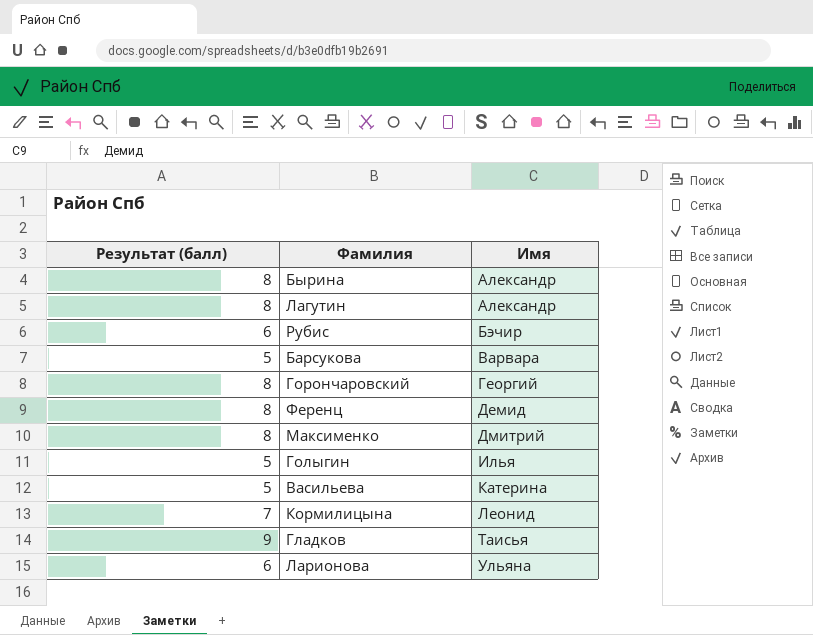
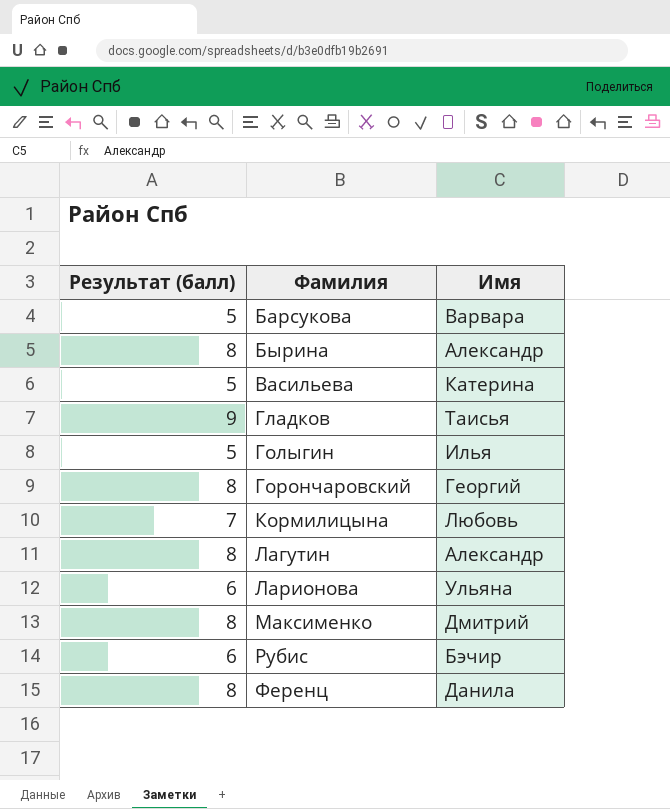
row order: Имя ascending -> Фамилия ascending
Кормилицына | Имя: Леонид -> Любовь
Ференц | Имя: Демид -> Данила

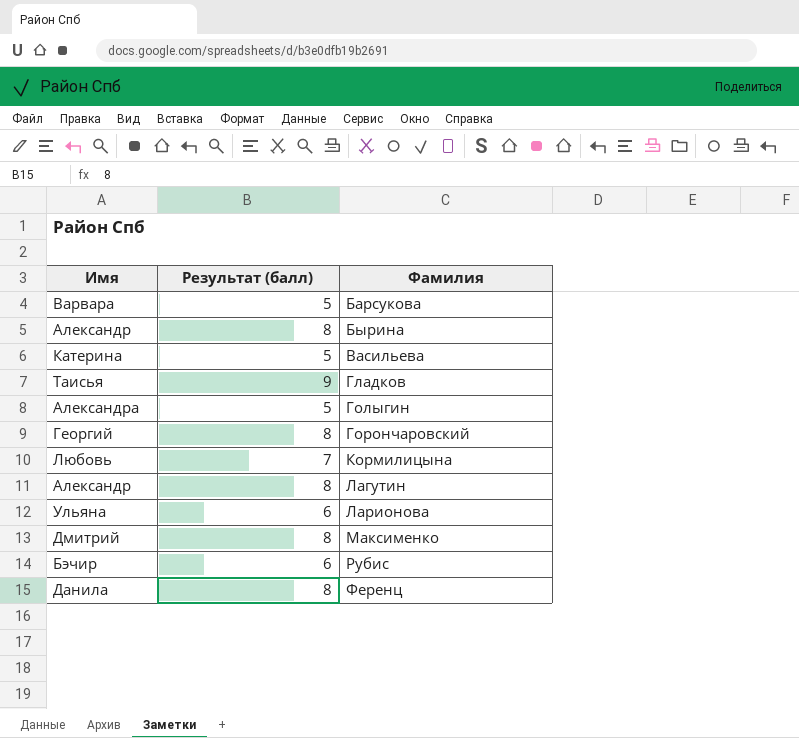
column Имя | position: 3 -> 1
Голыгин | Имя: Илья -> Александра

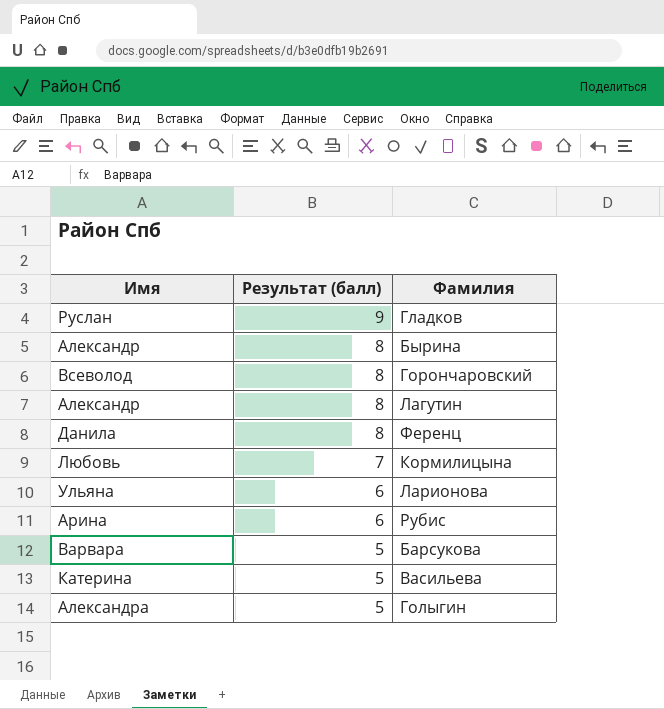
row order: Фамилия ascending -> Результат (балл) descending
row Максименко: Дмитрий | 8 -> none
Гладков | Имя: Таисья -> Руслан
Горончаровский | Имя: Георгий -> Всеволод
Рубис | Имя: Бэчир -> Арина

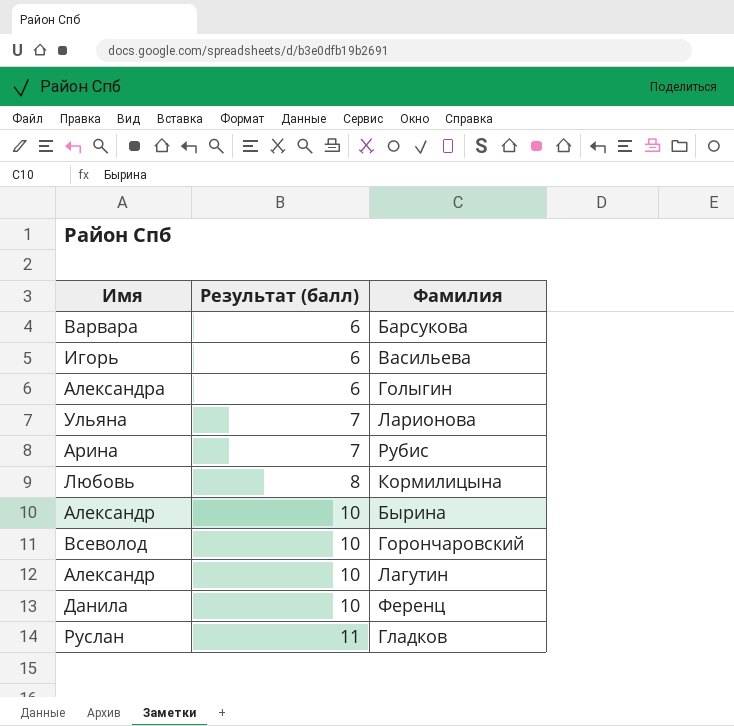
row order: Результат (балл) descending -> Результат (балл) ascending
Барсукова | Результат (балл): 5 -> 6
Васильева | Имя: Катерина -> Игорь
Васильева | Результат (балл): 5 -> 6
Голыгин | Результат (балл): 5 -> 6
Ларионова | Результат (балл): 6 -> 7
Рубис | Результат (балл): 6 -> 7
Кормилицына | Результат (балл): 7 -> 8
Бырина | Результат (балл): 8 -> 10
Горончаровский | Результат (балл): 8 -> 10
Лагутин | Результат (балл): 8 -> 10
Ференц | Результат (балл): 8 -> 10
Гладков | Результат (балл): 9 -> 11

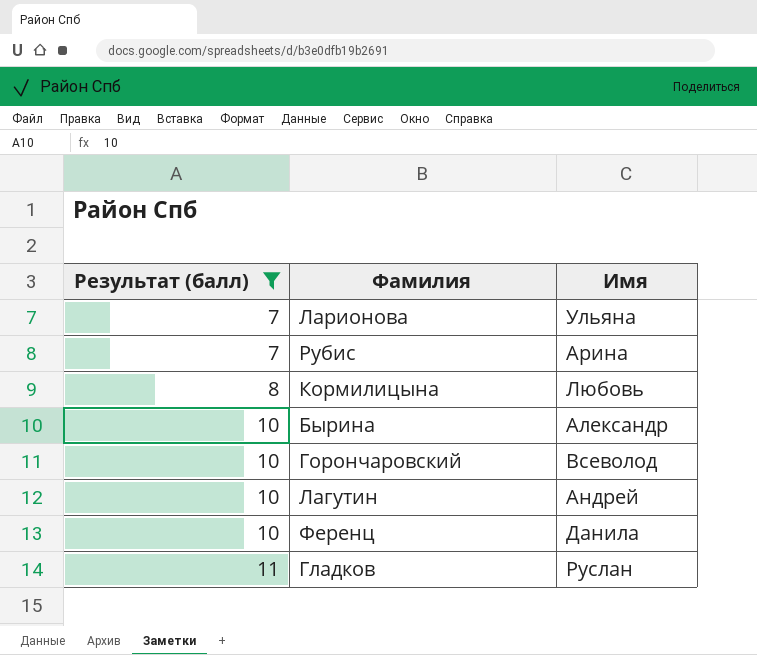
filter: none -> Результат (балл) != 6
column Имя | position: 1 -> 3
Лагутин | Имя: Александр -> Андрей

